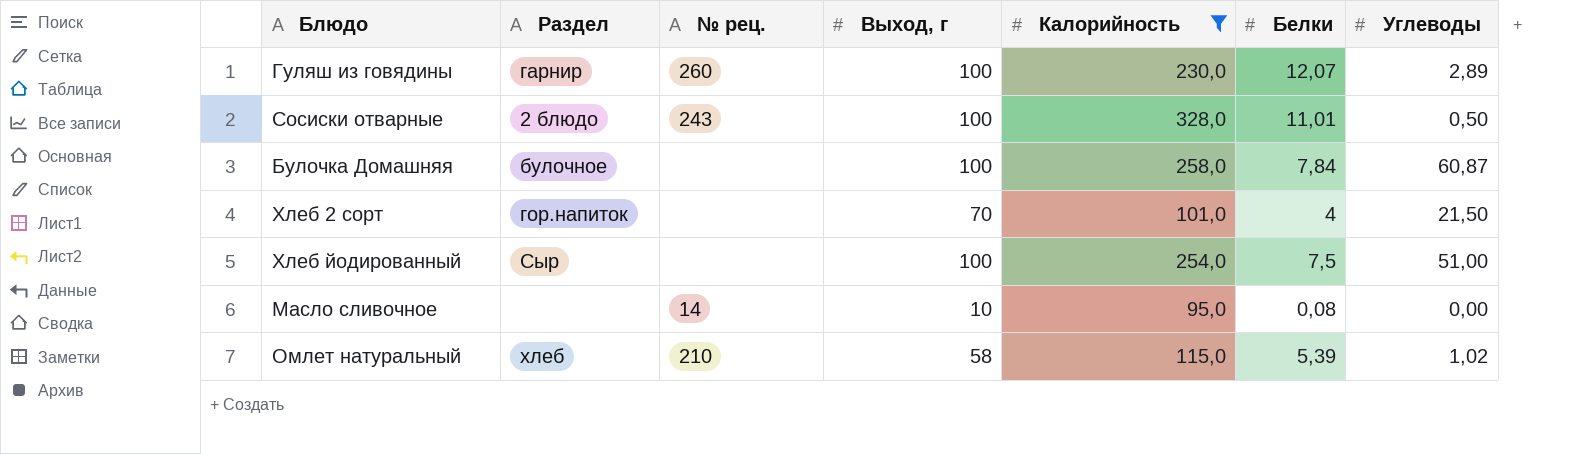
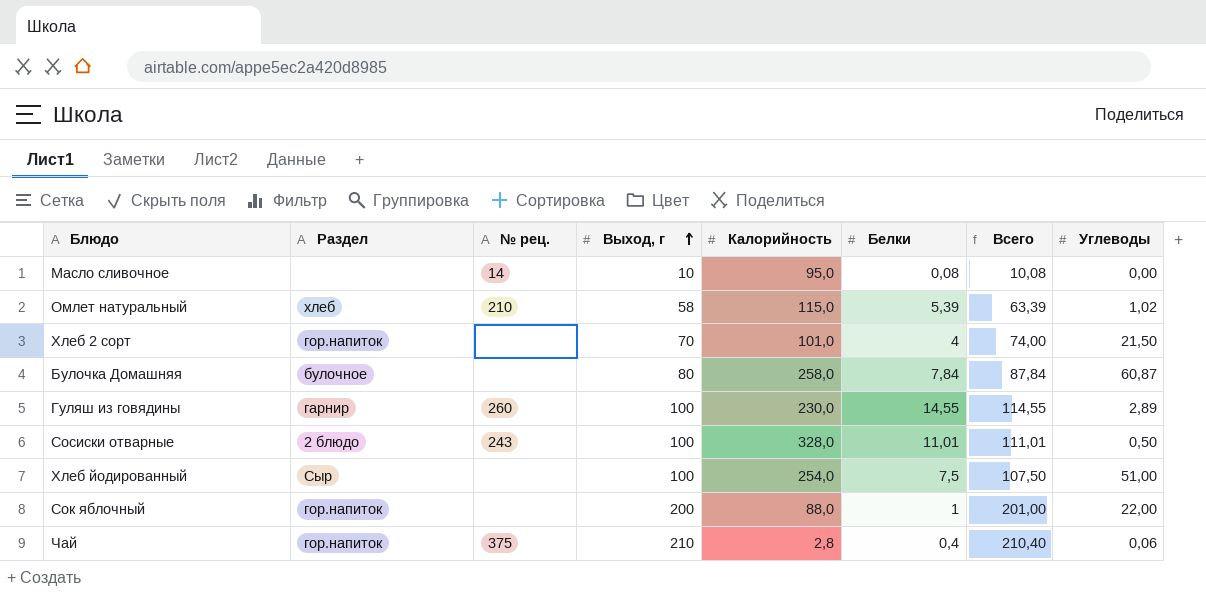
filter: Калорийность >= 95,0 -> none
row order: none -> Выход, г ascending
column Всего | formula: none -> [Выход, г] + [Белки]
Булочка Домашняя | Выход, г: 100 -> 80
Гуляш из говядины | Белки: 12,07 -> 14,55

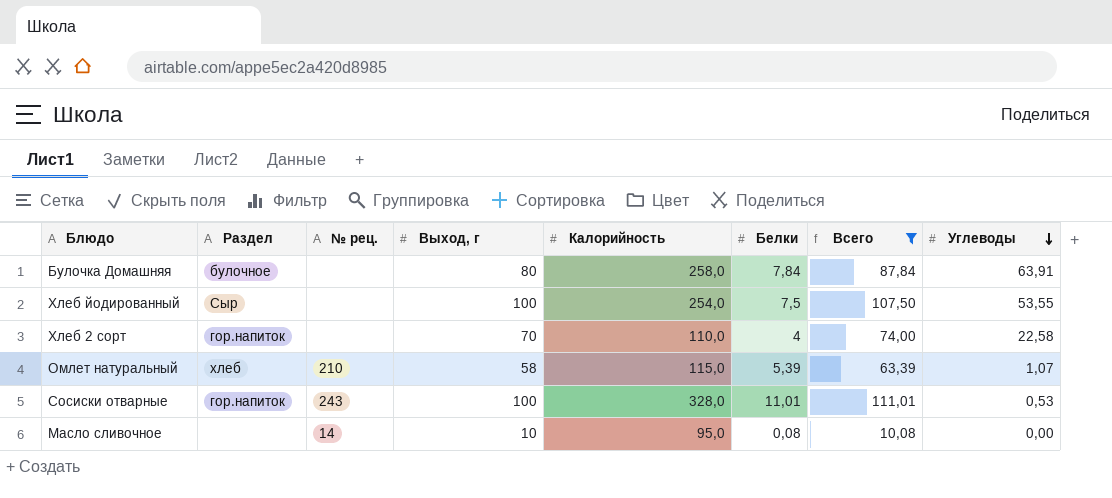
filter: none -> Всего <= 111,01
row order: Выход, г ascending -> Углеводы descending
Булочка Домашняя | Углеводы: 60,87 -> 63,91
Хлеб йодированный | Углеводы: 51,00 -> 53,55
Хлеб 2 сорт | Калорийность: 101,0 -> 110,0
Хлеб 2 сорт | Углеводы: 21,50 -> 22,58
Омлет натуральный | Углеводы: 1,02 -> 1,07
Сосиски отварные | Раздел: 2 блюдо -> гор.напиток
Сосиски отварные | Углеводы: 0,50 -> 0,53

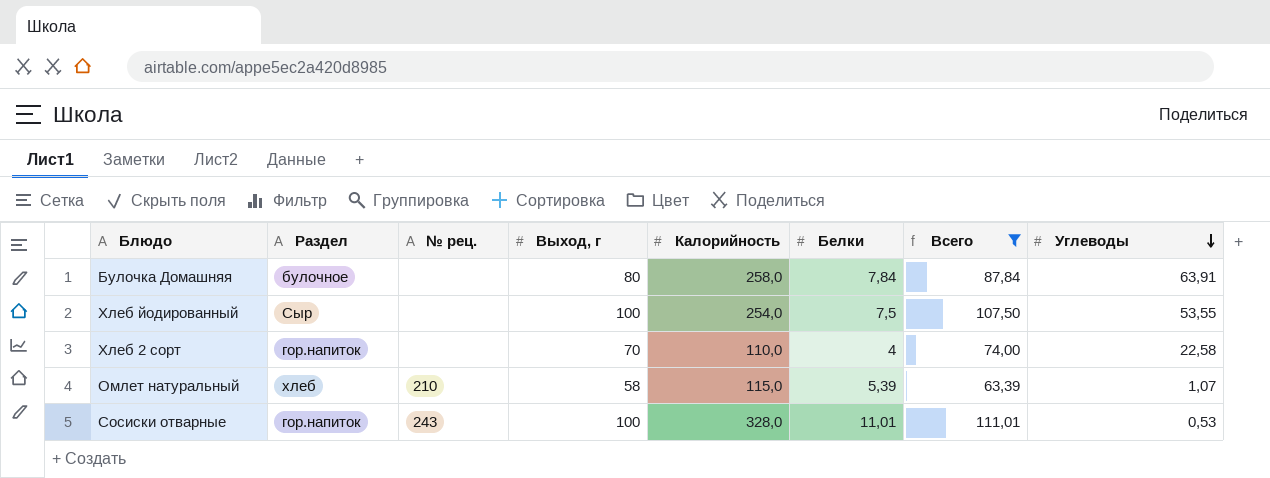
row Масло сливочное: none | 14 | 10 | 95,0 | 0,08 | 10,08 | 0,00 -> none

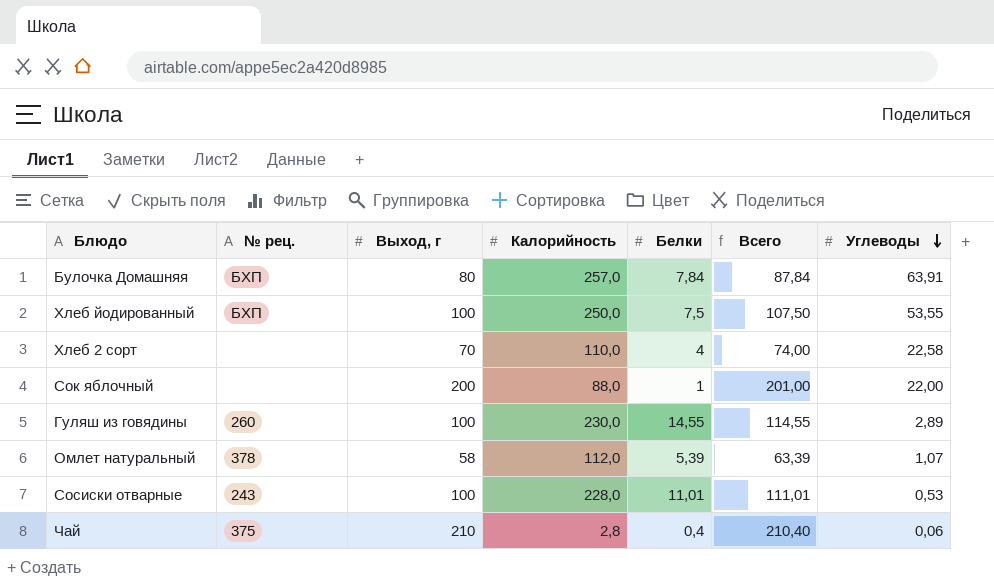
filter: Всего <= 111,01 -> none
column Раздел | position: 2 -> none
Булочка Домашняя | № рец.: none -> БХП
Булочка Домашняя | Калорийность: 258,0 -> 257,0
Хлеб йодированный | № рец.: none -> БХП
Хлеб йодированный | Калорийность: 254,0 -> 250,0
Омлет натуральный | № рец.: 210 -> 378
Омлет натуральный | Калорийность: 115,0 -> 112,0
Сосиски отварные | Калорийность: 328,0 -> 228,0

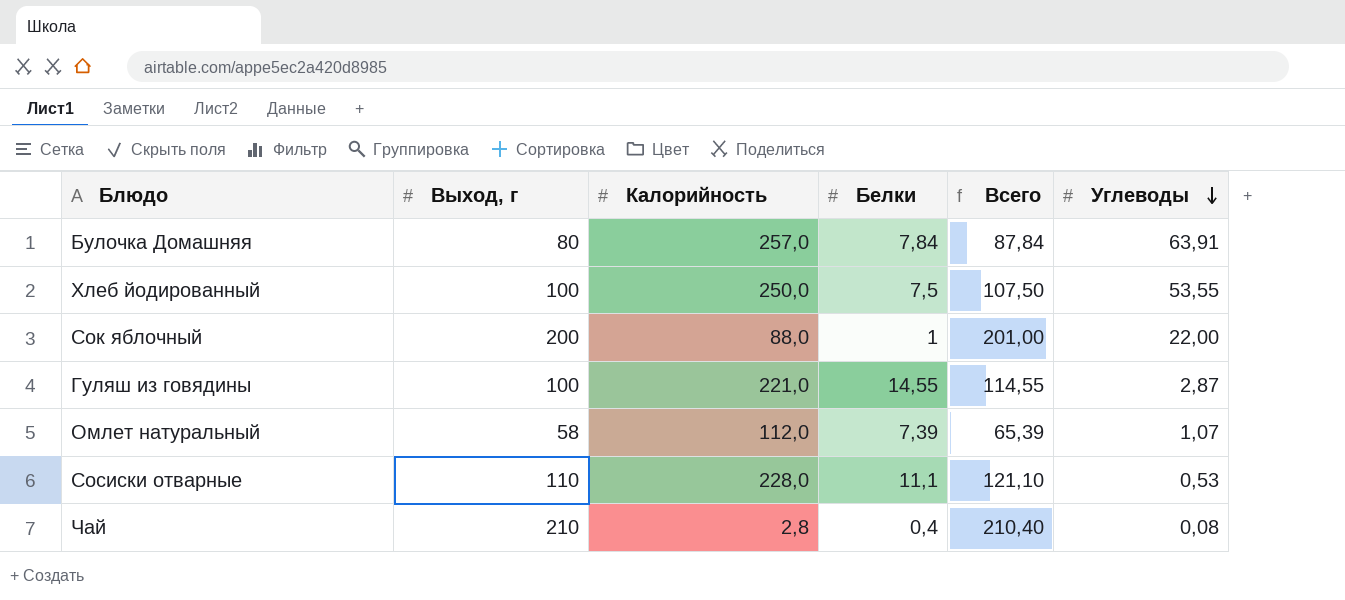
column № рец. | position: 2 -> none
row Хлеб 2 сорт: none | 70 | 110,0 | 4 | 74,00 | 22,58 -> none
Гуляш из говядины | Калорийность: 230,0 -> 221,0
Гуляш из говядины | Углеводы: 2,89 -> 2,87
Омлет натуральный | Белки: 5,39 -> 7,39
Омлет натуральный | Всего: 63,39 -> 65,39
Сосиски отварные | Выход, г: 100 -> 110
Сосиски отварные | Белки: 11,01 -> 11,1
Сосиски отварные | Всего: 111,01 -> 121,10
Чай | Углеводы: 0,06 -> 0,08

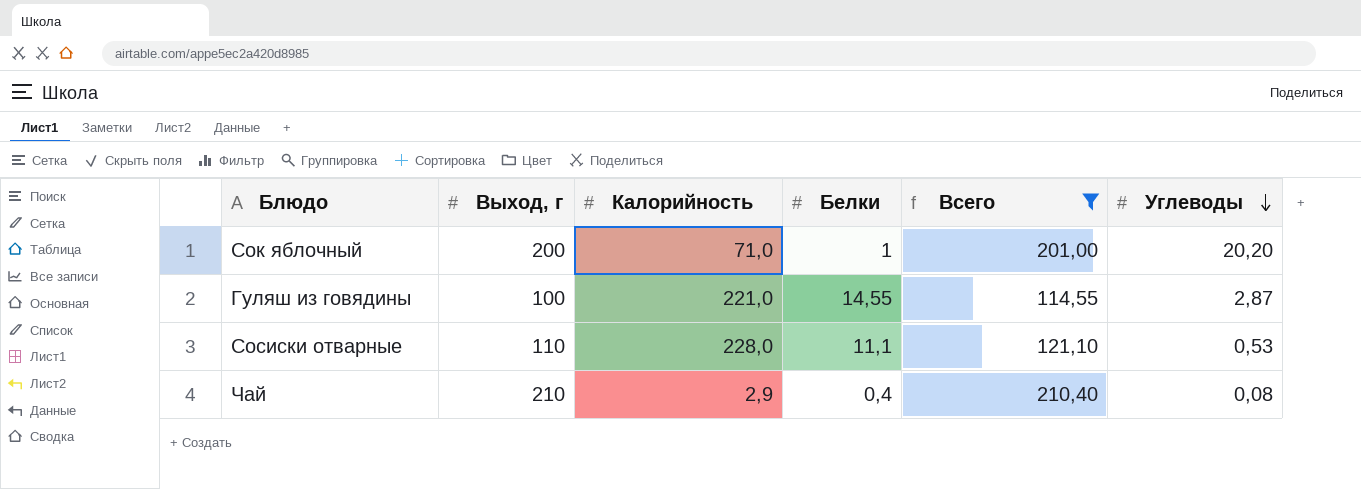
filter: none -> Всего >= 114,55
Сок яблочный | Калорийность: 88,0 -> 71,0
Сок яблочный | Углеводы: 22,00 -> 20,20
Чай | Калорийность: 2,8 -> 2,9

